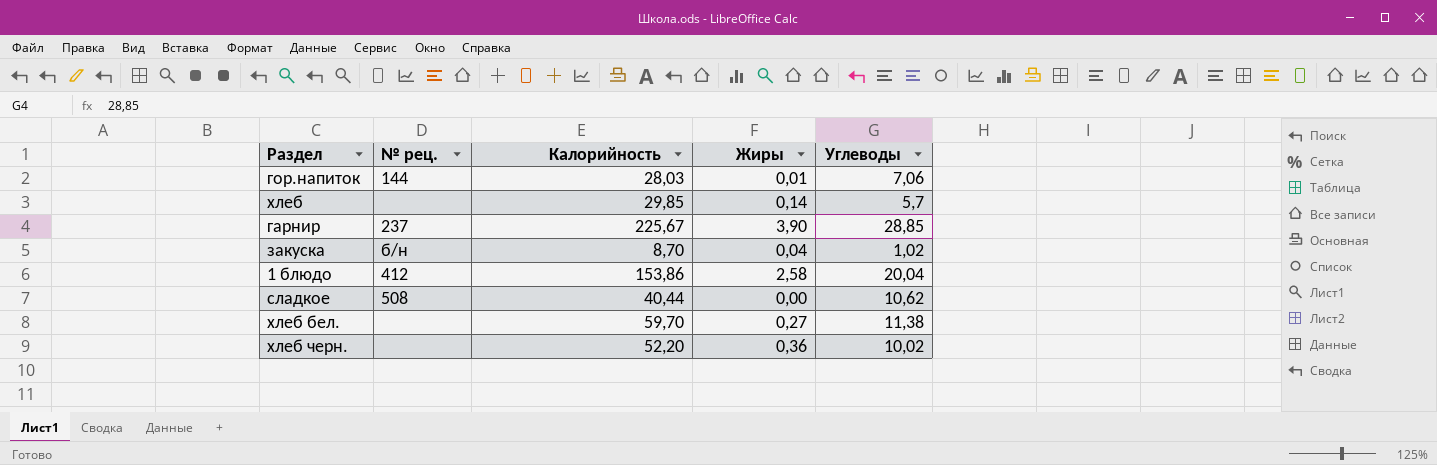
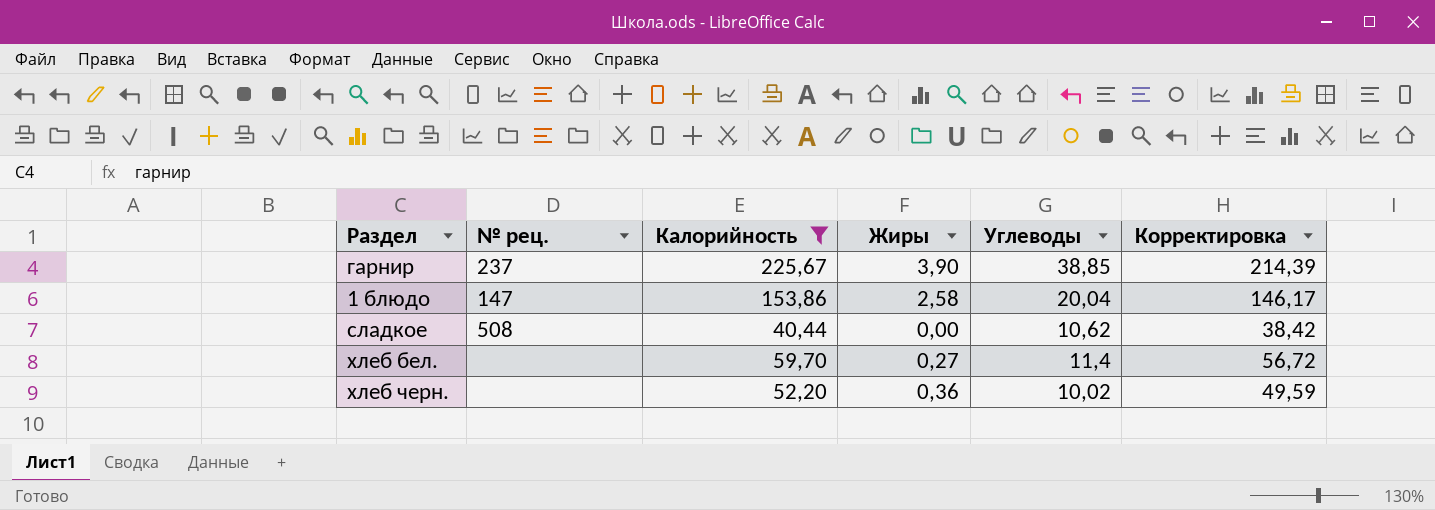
filter: none -> Калорийность >= 40,44
column Корректировка | formula: none -> [Калорийность] * 0,95
гарнир | Углеводы: 28,85 -> 38,85
1 блюдо | № рец.: 412 -> 147
хлеб бел. | Углеводы: 11,38 -> 11,4

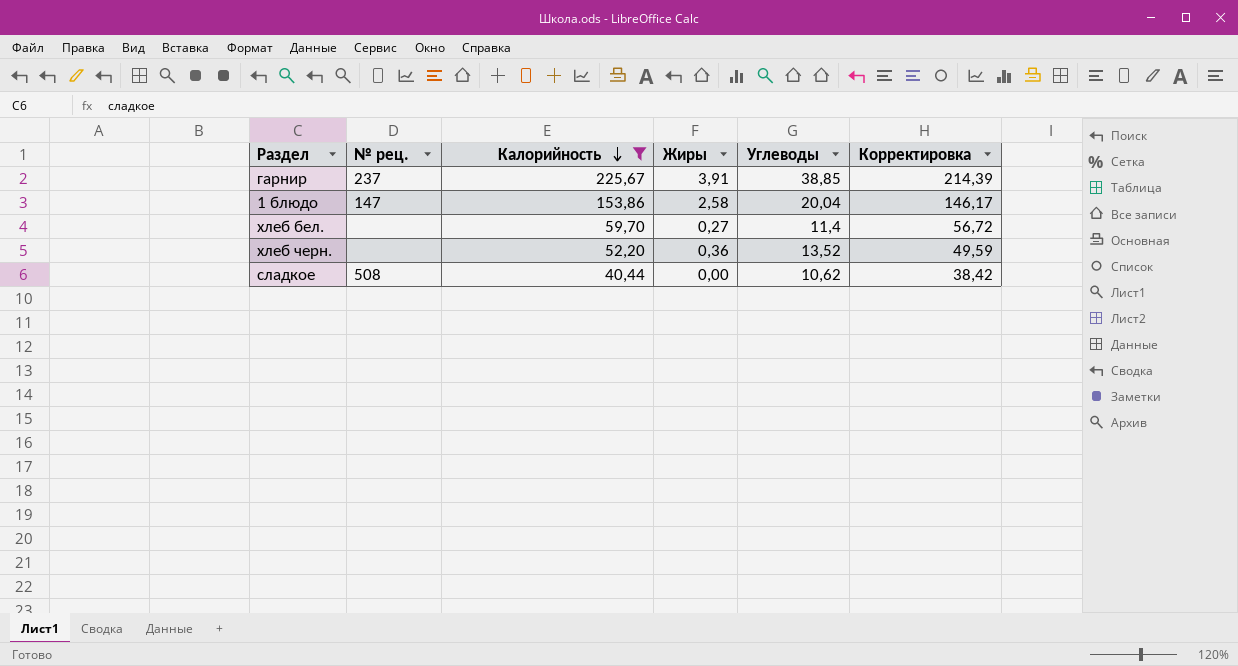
row order: none -> Калорийность descending
гарнир | Жиры: 3,90 -> 3,91
хлеб черн. | Углеводы: 10,02 -> 13,52

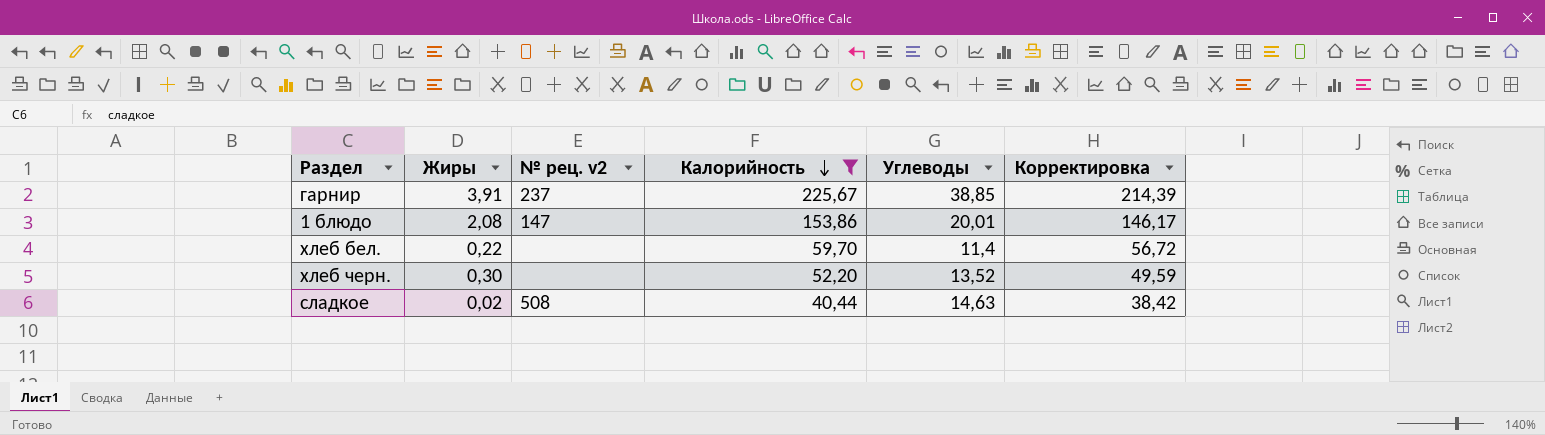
column Жиры | position: 4 -> 2
column name: № рец. -> № рец. v2
1 блюдо | Жиры: 2,58 -> 2,08
1 блюдо | Углеводы: 20,04 -> 20,01
хлеб бел. | Жиры: 0,27 -> 0,22
хлеб черн. | Жиры: 0,36 -> 0,30
сладкое | Жиры: 0,00 -> 0,02
сладкое | Углеводы: 10,62 -> 14,63

